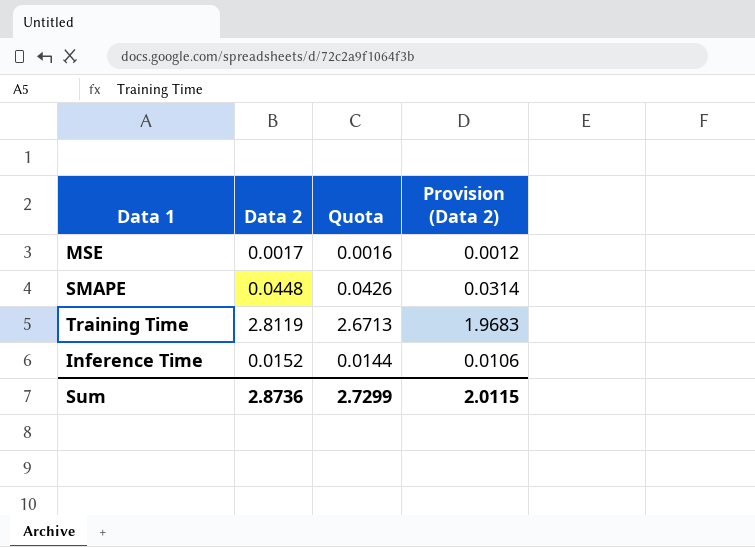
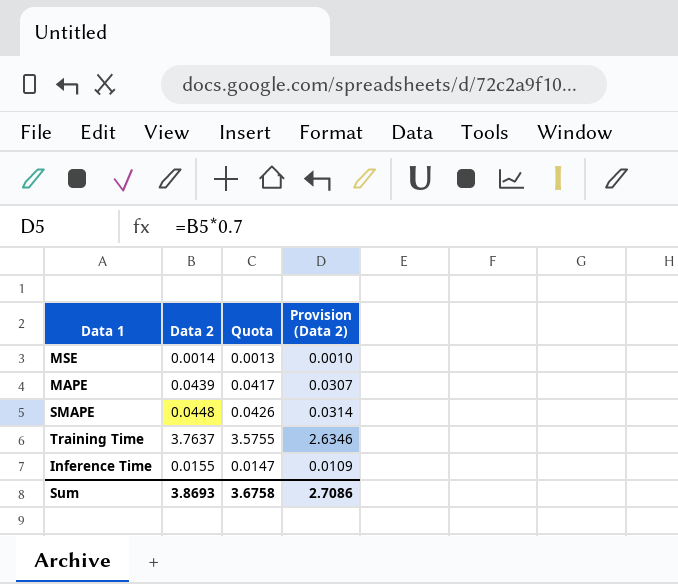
MSE | Data 2: 0.0017 -> 0.0014
MSE | Quota: 0.0016 -> 0.0013
MSE | Provision (Data 2): 0.0012 -> 0.0010
row MAPE: none -> 0.0439 | 0.0417 | 0.0307
Training Time | Data 2: 2.8119 -> 3.7637
Training Time | Quota: 2.6713 -> 3.5755
Training Time | Provision (Data 2): 1.9683 -> 2.6346
Inference Time | Data 2: 0.0152 -> 0.0155
Inference Time | Quota: 0.0144 -> 0.0147
Inference Time | Provision (Data 2): 0.0106 -> 0.0109
Sum | Data 2: 2.8736 -> 3.8693
Sum | Quota: 2.7299 -> 3.6758
Sum | Provision (Data 2): 2.0115 -> 2.7086

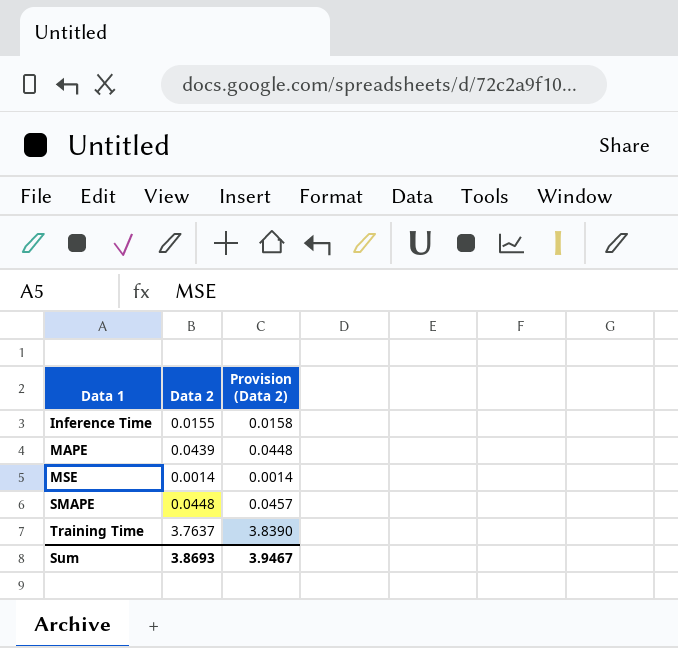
row order: none -> Data 1 ascending
column Quota | formula: [Data 2] * 0.95 -> none
column Provision (Data 2) | formula: [Data 2] * 0.7 -> [Data 2] * 1.02
Sum | Provision (Data 2): 2.7086 -> 3.9467

